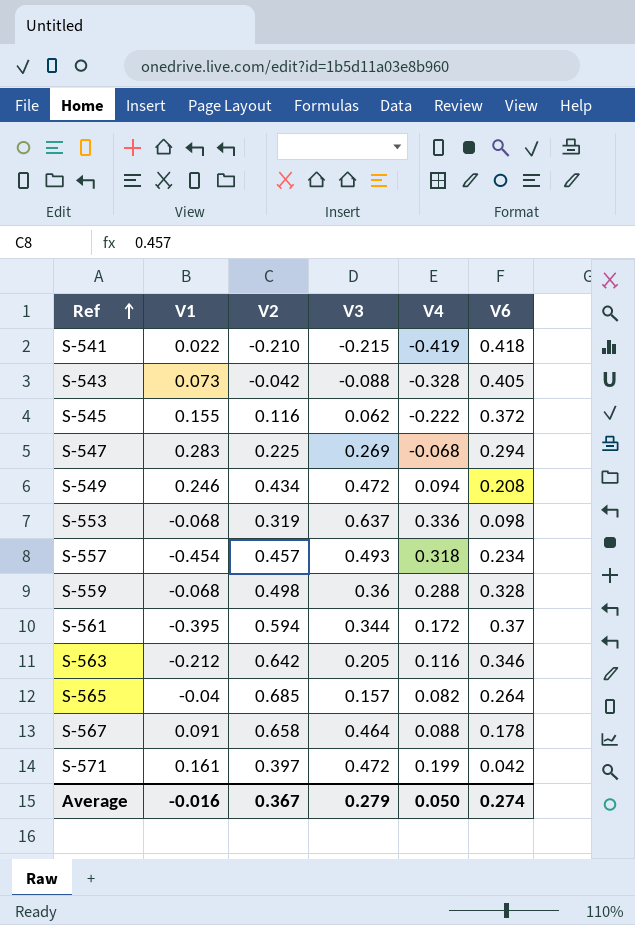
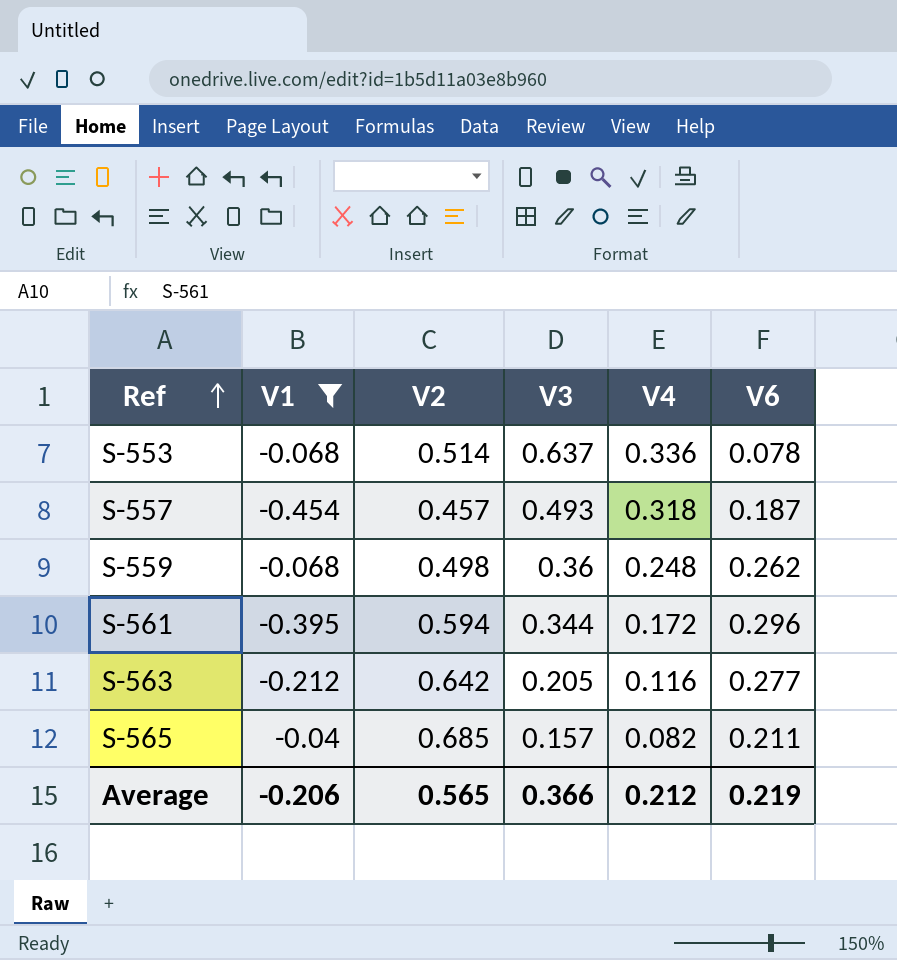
filter: none -> V1 <= -0.04
S-553 | V2: 0.319 -> 0.514
S-553 | V6: 0.098 -> 0.078
S-557 | V6: 0.234 -> 0.187
S-559 | V4: 0.288 -> 0.248
S-559 | V6: 0.328 -> 0.262
S-561 | V6: 0.37 -> 0.296
S-563 | V6: 0.346 -> 0.277
S-565 | V6: 0.264 -> 0.211
Average | V1: -0.016 -> -0.206
Average | V2: 0.367 -> 0.565
Average | V3: 0.279 -> 0.366
Average | V4: 0.050 -> 0.212
Average | V6: 0.274 -> 0.219

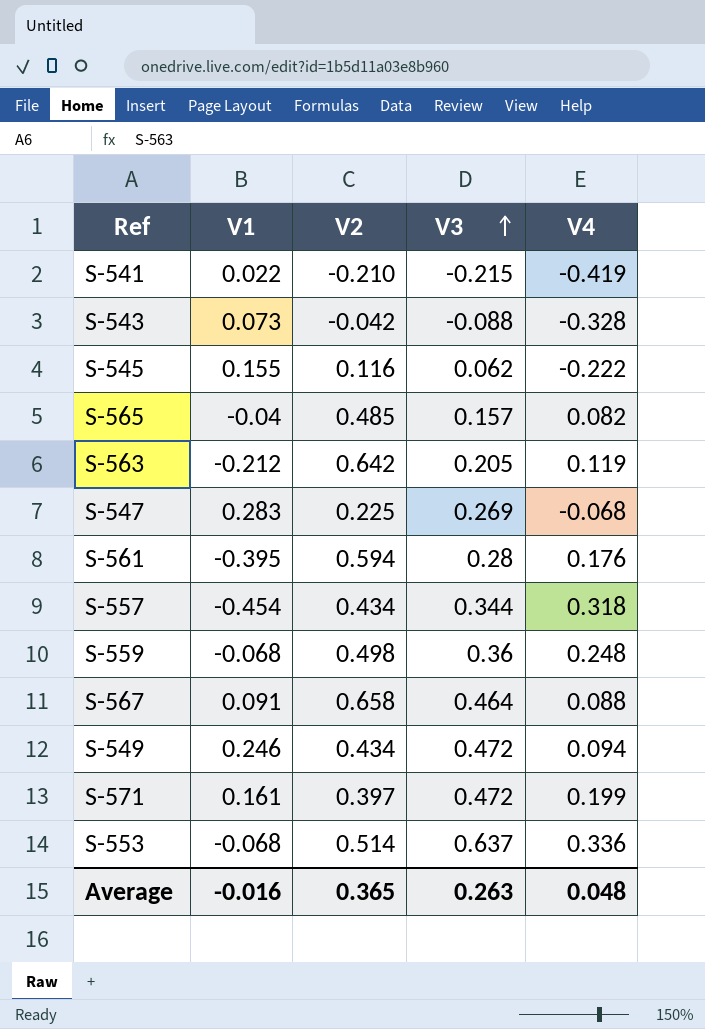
filter: V1 <= -0.04 -> none
row order: Ref ascending -> V3 ascending
column V6 | position: 6 -> none
S-565 | V2: 0.685 -> 0.485
S-563 | V4: 0.116 -> 0.119
S-561 | V3: 0.344 -> 0.28
S-561 | V4: 0.172 -> 0.176
S-557 | V2: 0.457 -> 0.434
S-557 | V3: 0.493 -> 0.344
Average | V1: -0.206 -> -0.016
Average | V2: 0.565 -> 0.365
Average | V3: 0.366 -> 0.263
Average | V4: 0.212 -> 0.048

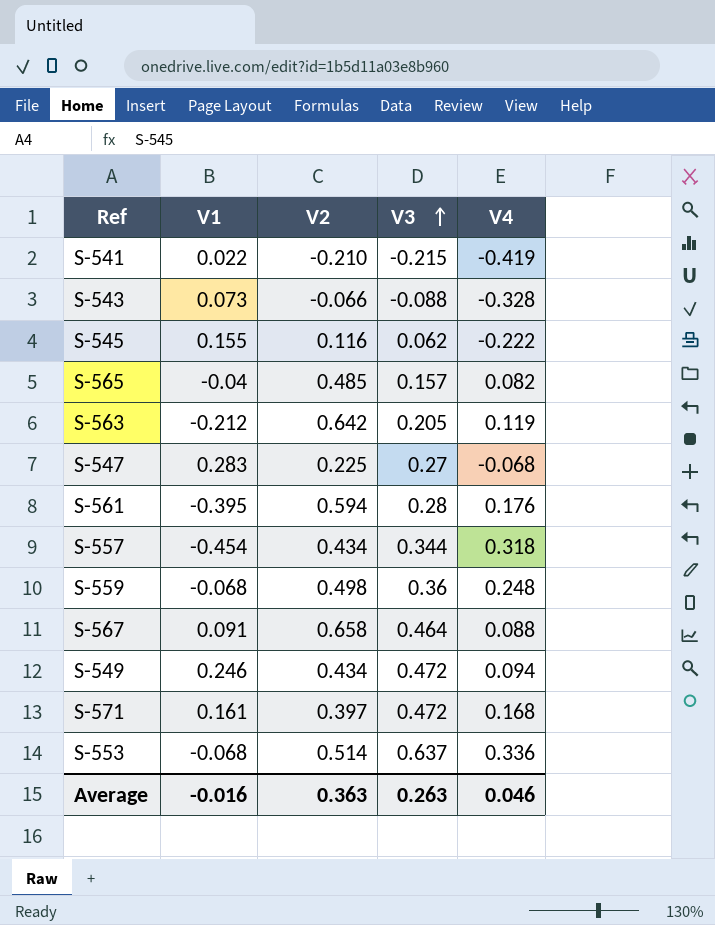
S-543 | V2: -0.042 -> -0.066
S-547 | V3: 0.269 -> 0.27
S-571 | V4: 0.199 -> 0.168
Average | V2: 0.365 -> 0.363
Average | V4: 0.048 -> 0.046

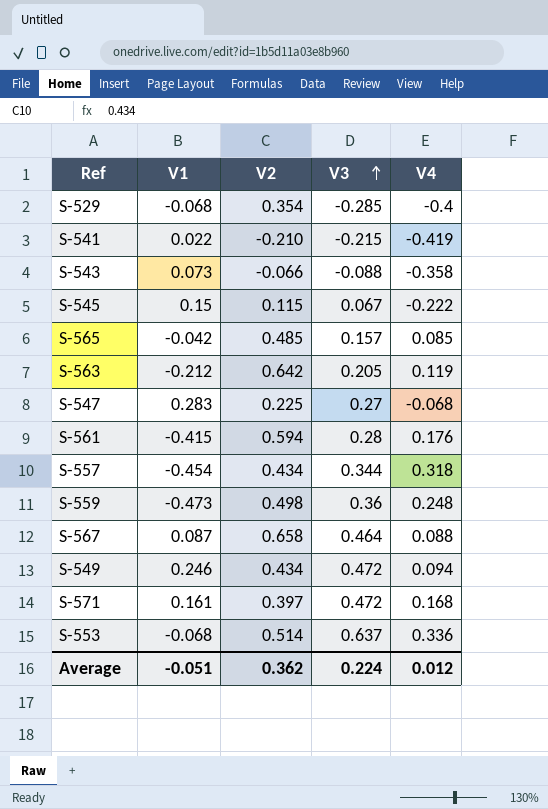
row S-529: none -> -0.068 | 0.354 | -0.285 | -0.4
S-543 | V4: -0.328 -> -0.358
S-545 | V1: 0.155 -> 0.15
S-545 | V2: 0.116 -> 0.115
S-545 | V3: 0.062 -> 0.067
S-565 | V1: -0.04 -> -0.042
S-565 | V4: 0.082 -> 0.085
S-561 | V1: -0.395 -> -0.415
S-559 | V1: -0.068 -> -0.473
S-567 | V1: 0.091 -> 0.087
Average | V1: -0.016 -> -0.051
Average | V2: 0.363 -> 0.362
Average | V3: 0.263 -> 0.224
Average | V4: 0.046 -> 0.012

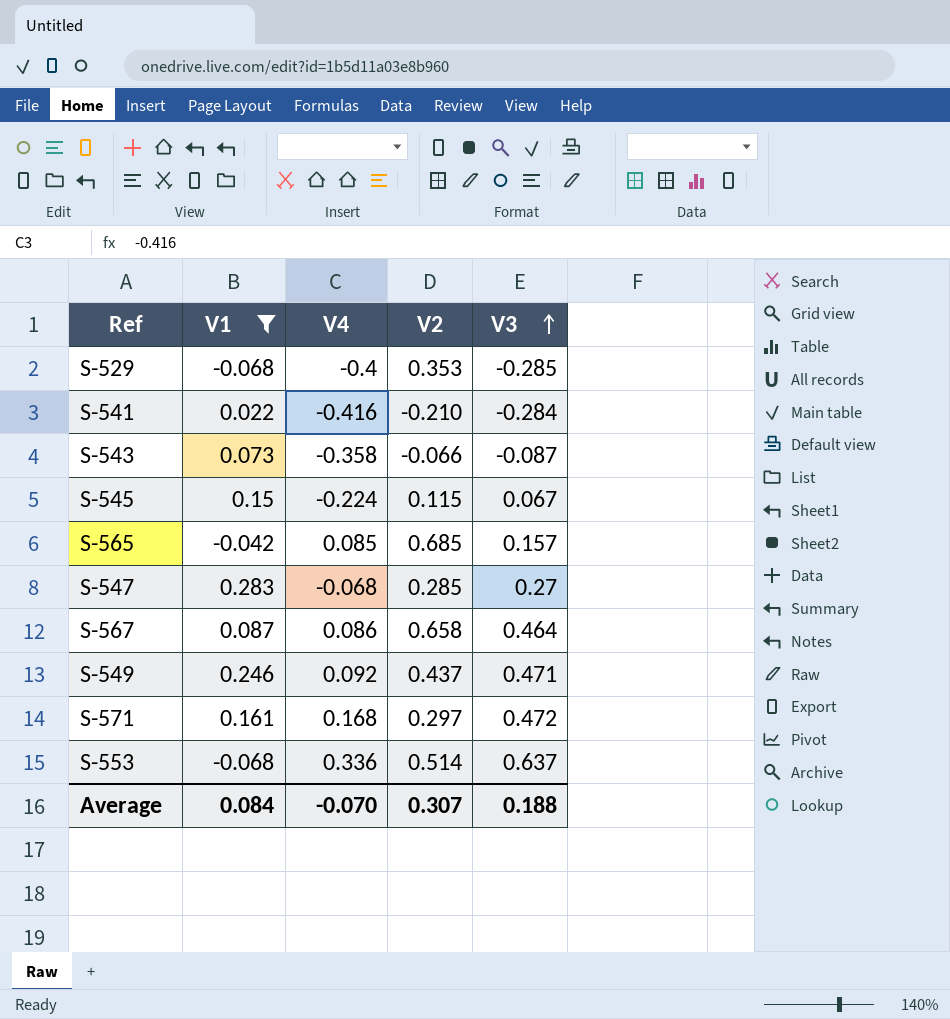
filter: none -> V1 >= -0.068
column V4 | position: 5 -> 3
S-529 | V2: 0.354 -> 0.353
S-541 | V4: -0.419 -> -0.416
S-541 | V3: -0.215 -> -0.284
S-543 | V3: -0.088 -> -0.087
S-545 | V4: -0.222 -> -0.224
S-565 | V2: 0.485 -> 0.685
S-547 | V2: 0.225 -> 0.285
S-567 | V4: 0.088 -> 0.086
S-549 | V4: 0.094 -> 0.092
S-549 | V2: 0.434 -> 0.437
S-549 | V3: 0.472 -> 0.471
S-571 | V2: 0.397 -> 0.297
Average | V1: -0.051 -> 0.084
Average | V4: 0.012 -> -0.070
Average | V2: 0.362 -> 0.307
Average | V3: 0.224 -> 0.188

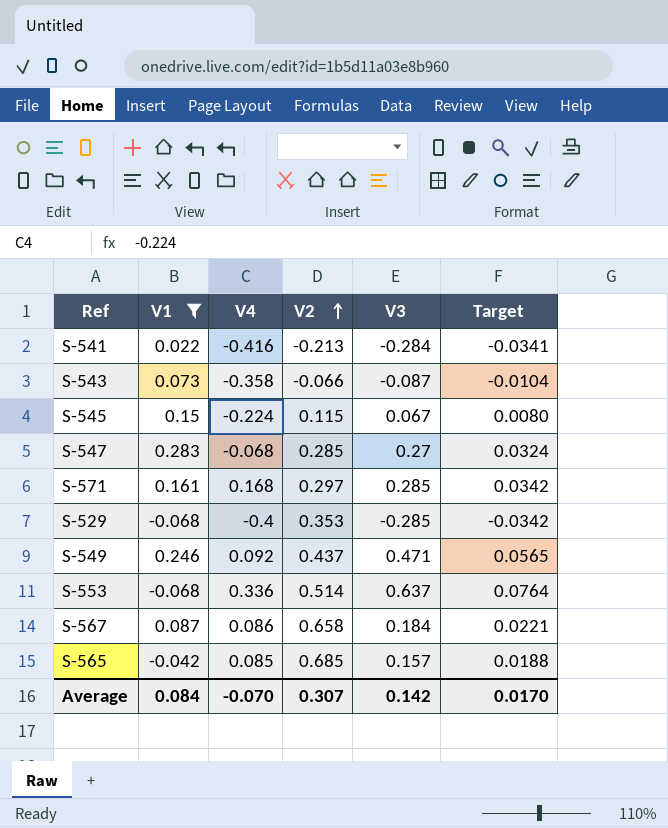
row order: V3 ascending -> V2 ascending
column Target | formula: none -> [V3] * 0.12
S-541 | V2: -0.210 -> -0.213
S-571 | V3: 0.472 -> 0.285
S-567 | V3: 0.464 -> 0.184
Average | V3: 0.188 -> 0.142

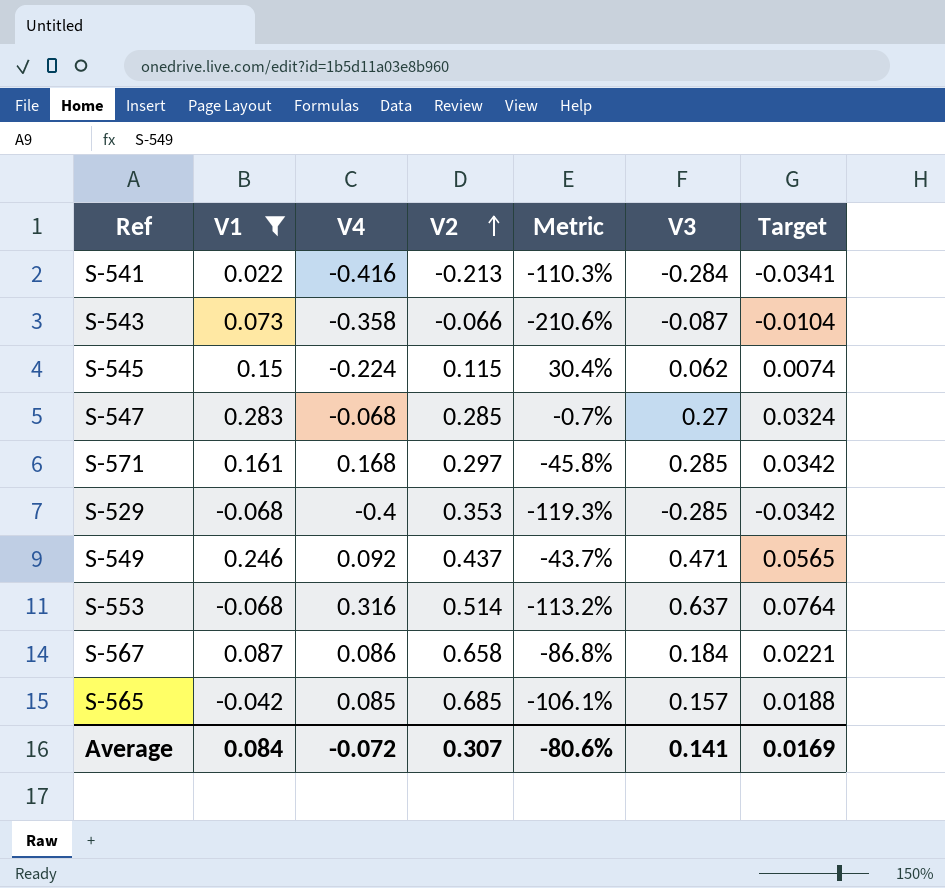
column Metric | formula: none -> ([V1] - [V2]) / [V2]
S-545 | V3: 0.067 -> 0.062
S-545 | Target: 0.0080 -> 0.0074
S-553 | V4: 0.336 -> 0.316
Average | V4: -0.070 -> -0.072
Average | V3: 0.142 -> 0.141
Average | Target: 0.0170 -> 0.0169

